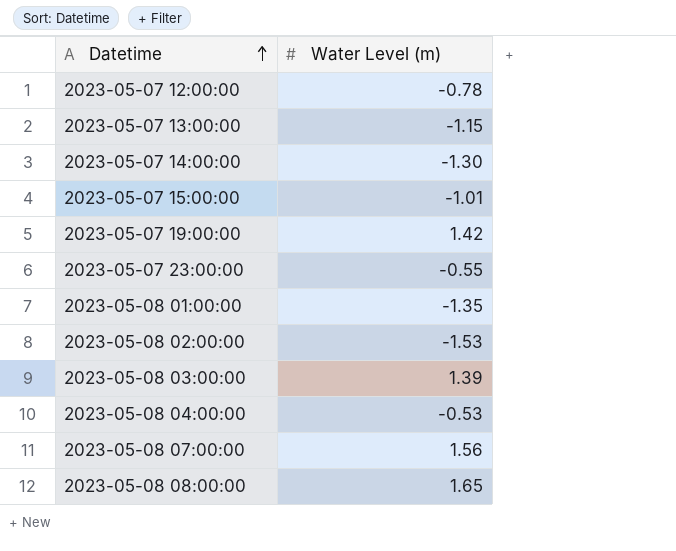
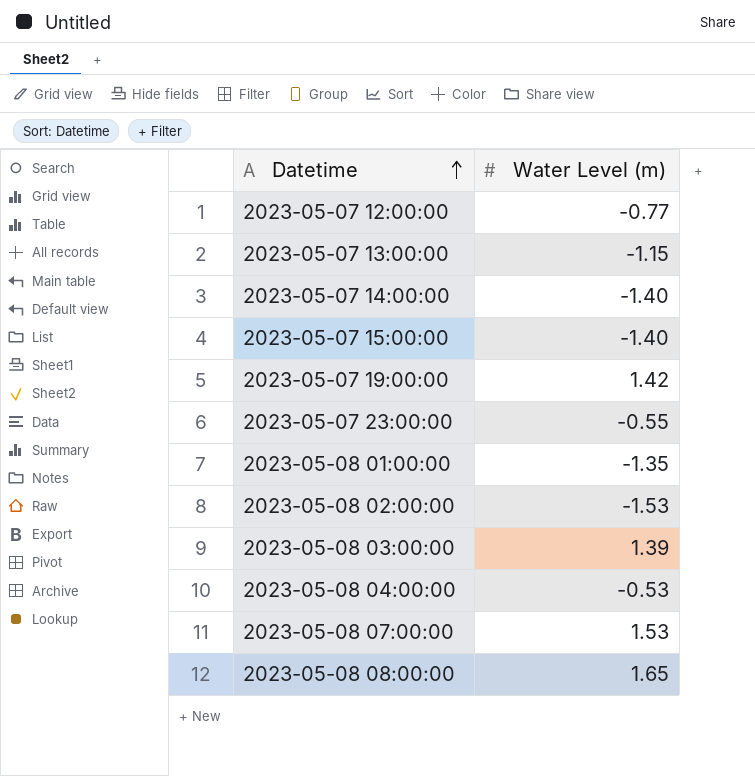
2023-05-07 12:00:00 | Water Level (m): -0.78 -> -0.77
2023-05-07 14:00:00 | Water Level (m): -1.30 -> -1.40
2023-05-07 15:00:00 | Water Level (m): -1.01 -> -1.40
2023-05-08 07:00:00 | Water Level (m): 1.56 -> 1.53

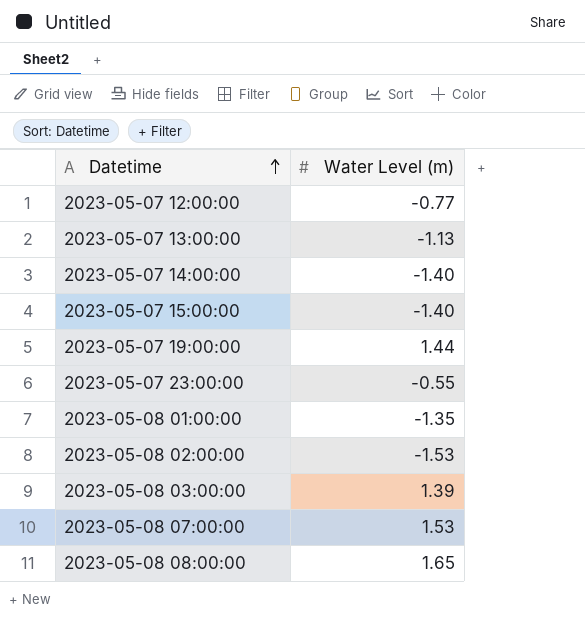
row 2023-05-08 04:00:00: -0.53 -> none
2023-05-07 13:00:00 | Water Level (m): -1.15 -> -1.13
2023-05-07 19:00:00 | Water Level (m): 1.42 -> 1.44

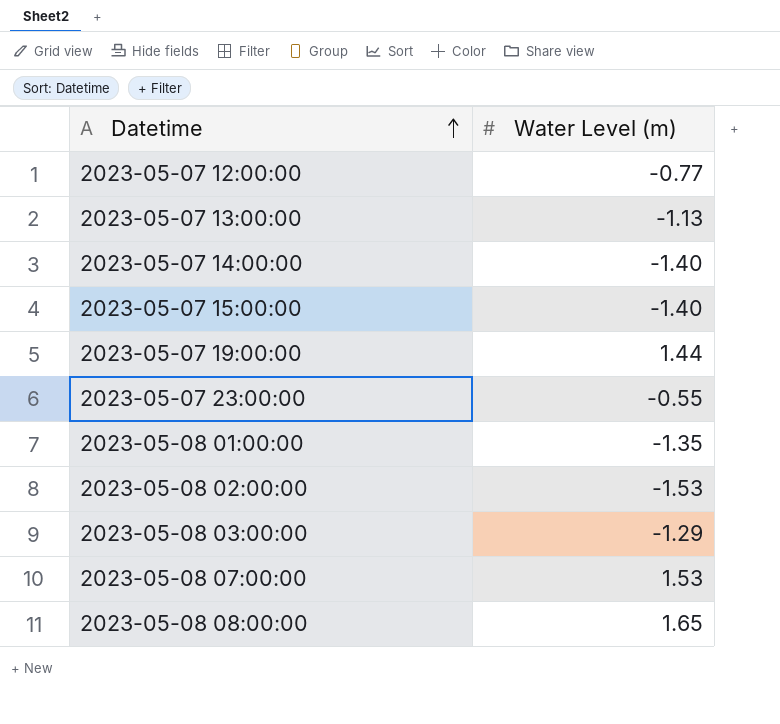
2023-05-08 03:00:00 | Water Level (m): 1.39 -> -1.29

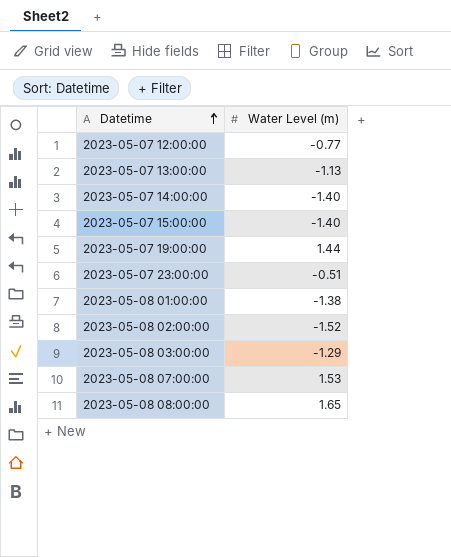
2023-05-07 23:00:00 | Water Level (m): -0.55 -> -0.51
2023-05-08 01:00:00 | Water Level (m): -1.35 -> -1.38
2023-05-08 02:00:00 | Water Level (m): -1.53 -> -1.52

